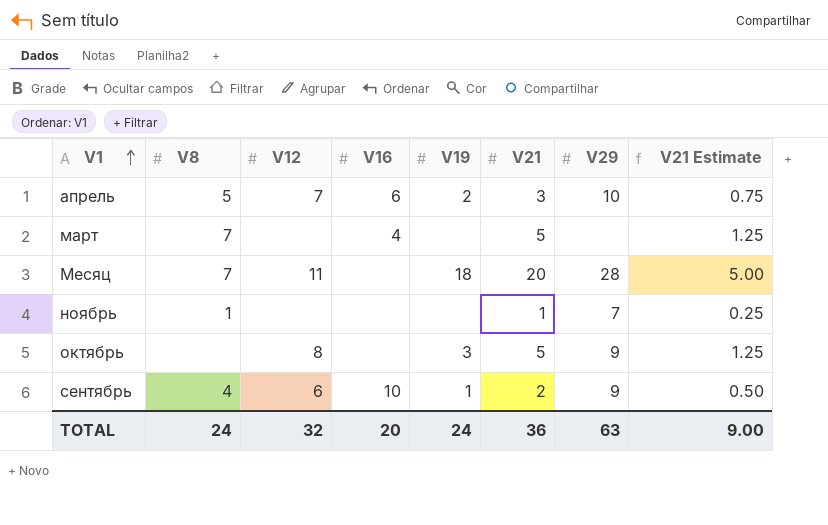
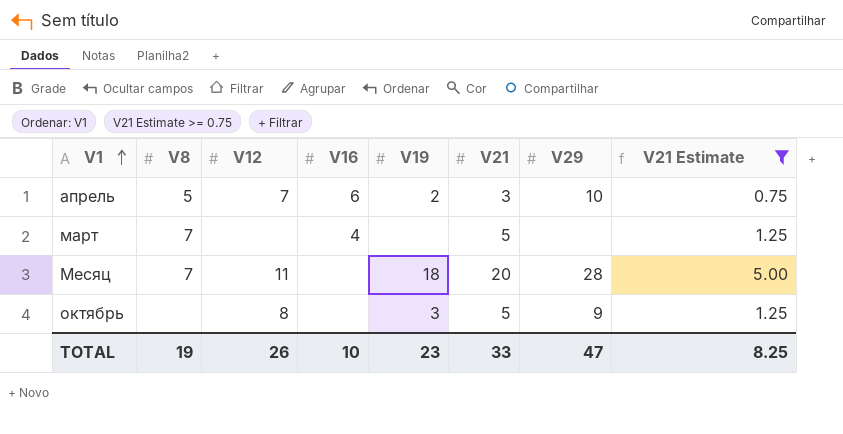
filter: none -> V21 Estimate >= 0.75
TOTAL | V8: 24 -> 19
TOTAL | V12: 32 -> 26
TOTAL | V16: 20 -> 10
TOTAL | V19: 24 -> 23
TOTAL | V21: 36 -> 33
TOTAL | V29: 63 -> 47
TOTAL | V21 Estimate: 9.00 -> 8.25

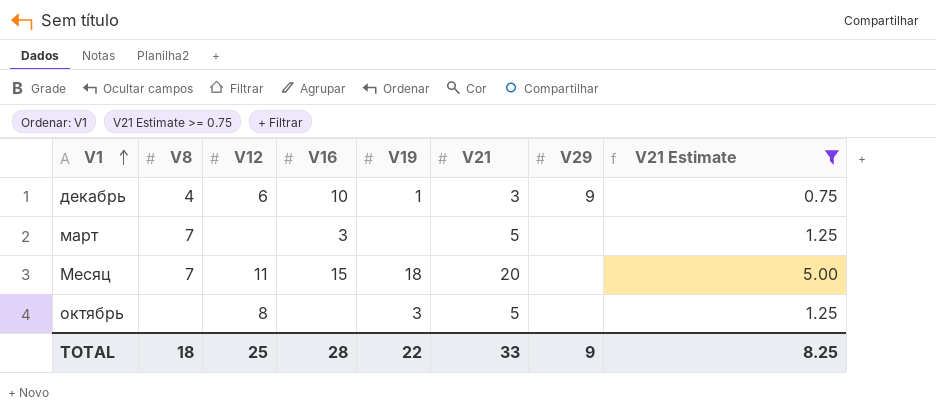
row апрель: 5 | 7 | 6 | 2 | 3 | 10 | 0.75 -> none
row декабрь: none -> 4 | 6 | 10 | 1 | 3 | 9 | 0.75
март | V16: 4 -> 3
Месяц | V16: none -> 15
Месяц | V29: 28 -> none
октябрь | V29: 9 -> none
TOTAL | V8: 19 -> 18
TOTAL | V12: 26 -> 25
TOTAL | V16: 10 -> 28
TOTAL | V19: 23 -> 22
TOTAL | V29: 47 -> 9

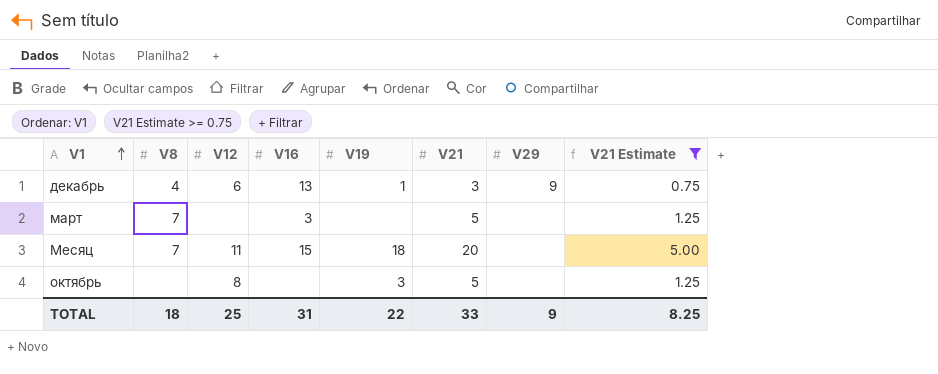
декабрь | V16: 10 -> 13
TOTAL | V16: 28 -> 31

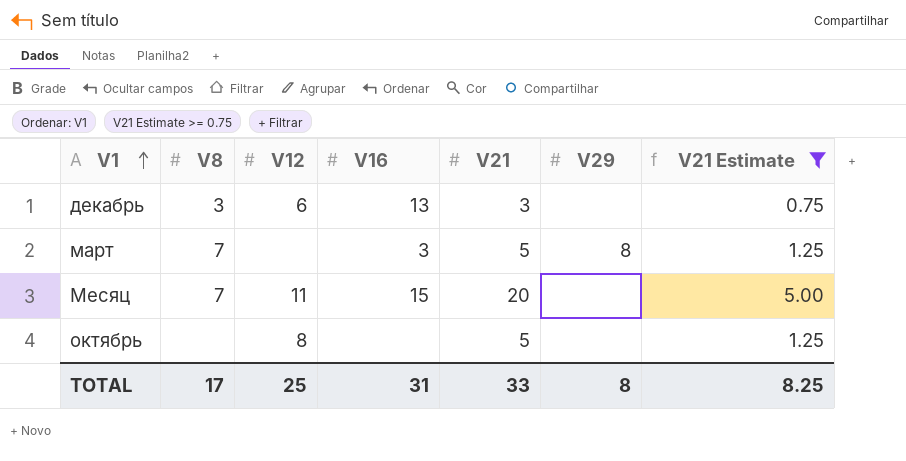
column V19 | position: 5 -> none
декабрь | V8: 4 -> 3
декабрь | V29: 9 -> none
март | V29: none -> 8
TOTAL | V8: 18 -> 17
TOTAL | V29: 9 -> 8

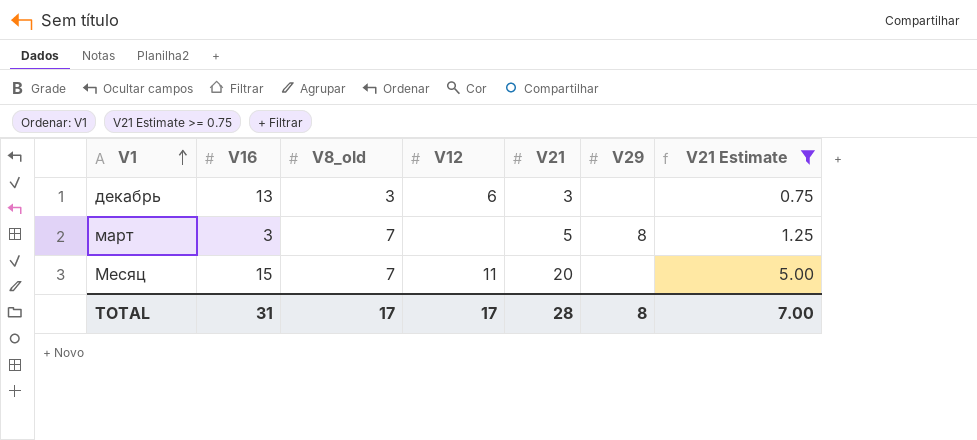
column V16 | position: 4 -> 2
column name: V8 -> V8_old
row октябрь: none | 8 | none | 5 | none | 1.25 -> none
TOTAL | V12: 25 -> 17
TOTAL | V21: 33 -> 28
TOTAL | V21 Estimate: 8.25 -> 7.00

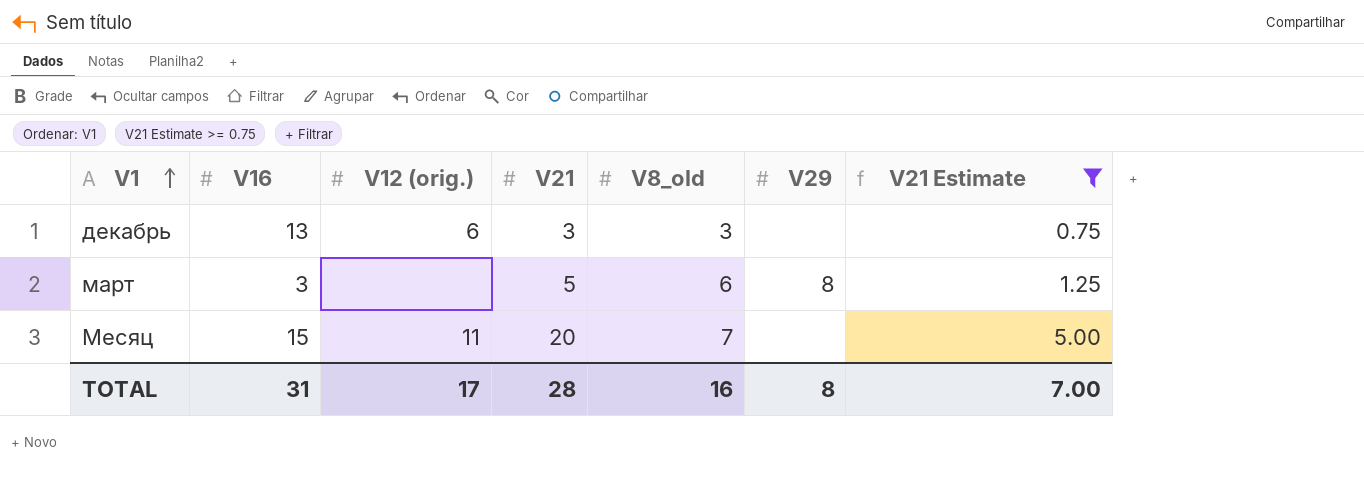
column name: V12 -> V12 (orig.)
column V8_old | position: 3 -> 5
март | V8_old: 7 -> 6
TOTAL | V8_old: 17 -> 16

